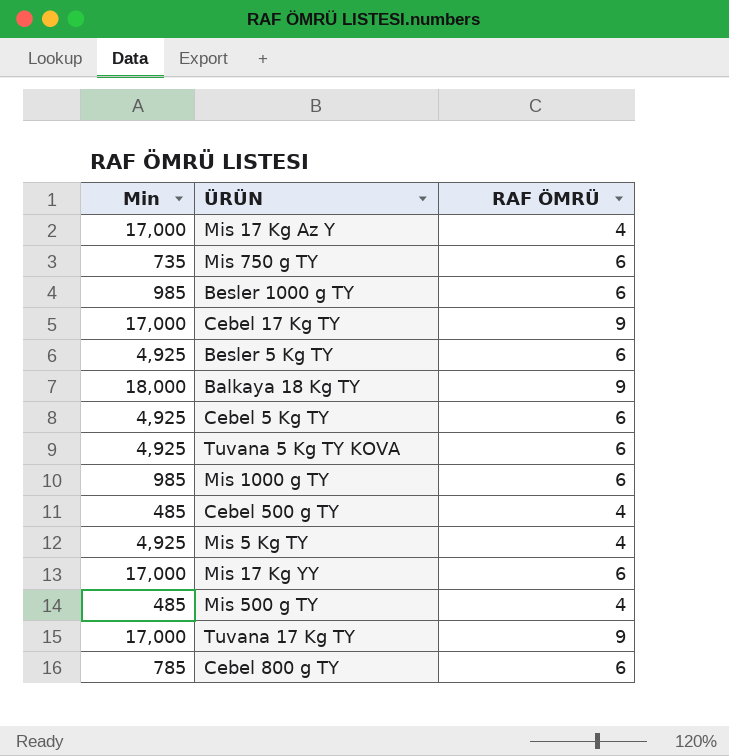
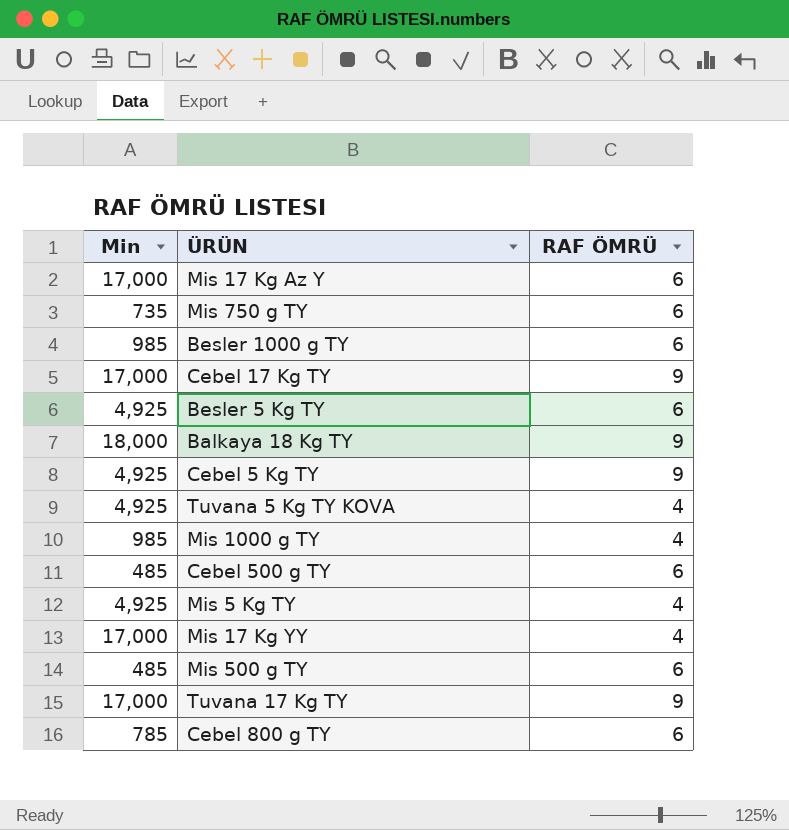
Mis 17 Kg Az Y | RAF ÖMRÜ: 4 -> 6
Cebel 5 Kg TY | RAF ÖMRÜ: 6 -> 9
Tuvana 5 Kg TY KOVA | RAF ÖMRÜ: 6 -> 4
Mis 1000 g TY | RAF ÖMRÜ: 6 -> 4
Cebel 500 g TY | RAF ÖMRÜ: 4 -> 6
Mis 17 Kg YY | RAF ÖMRÜ: 6 -> 4
Mis 500 g TY | RAF ÖMRÜ: 4 -> 6

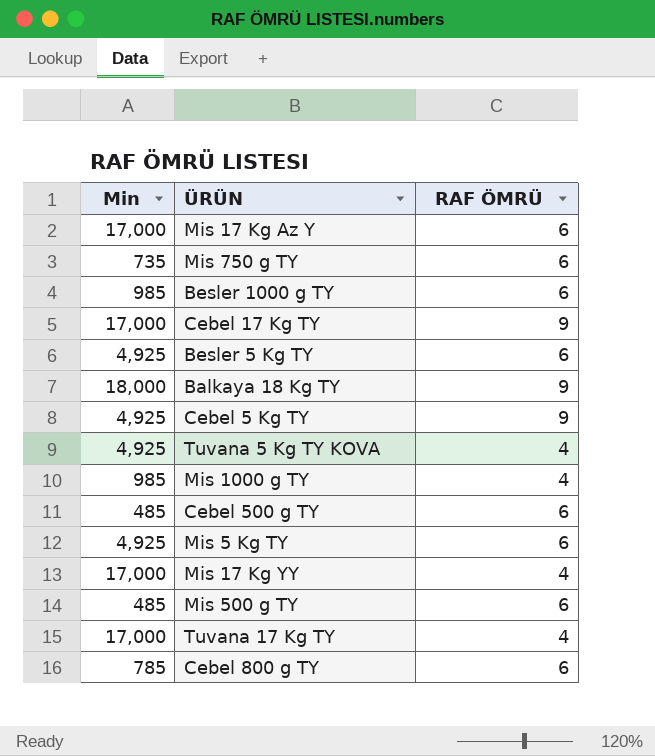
Mis 5 Kg TY | RAF ÖMRÜ: 4 -> 6
Tuvana 17 Kg TY | RAF ÖMRÜ: 9 -> 4

